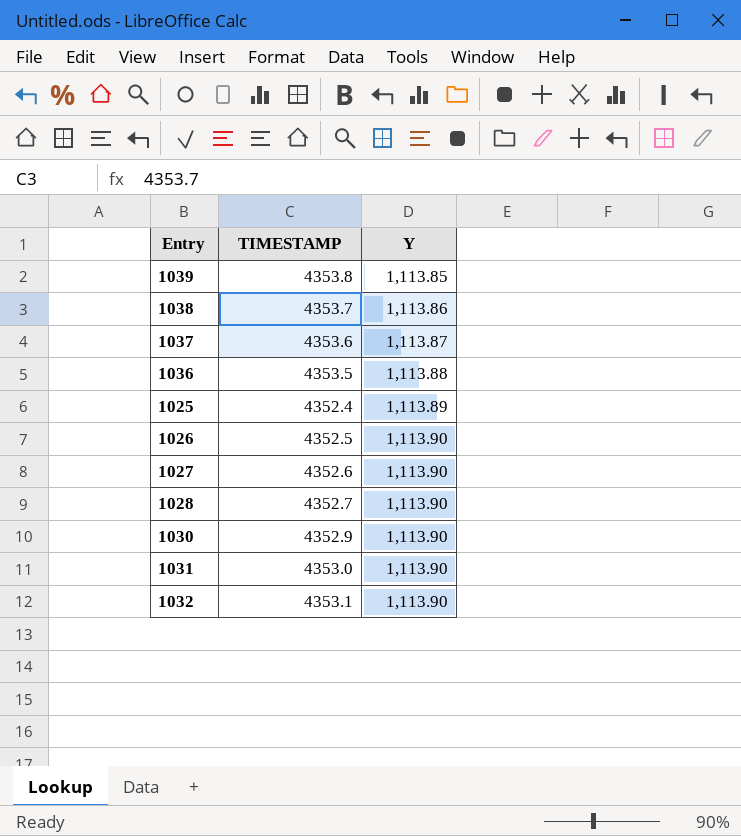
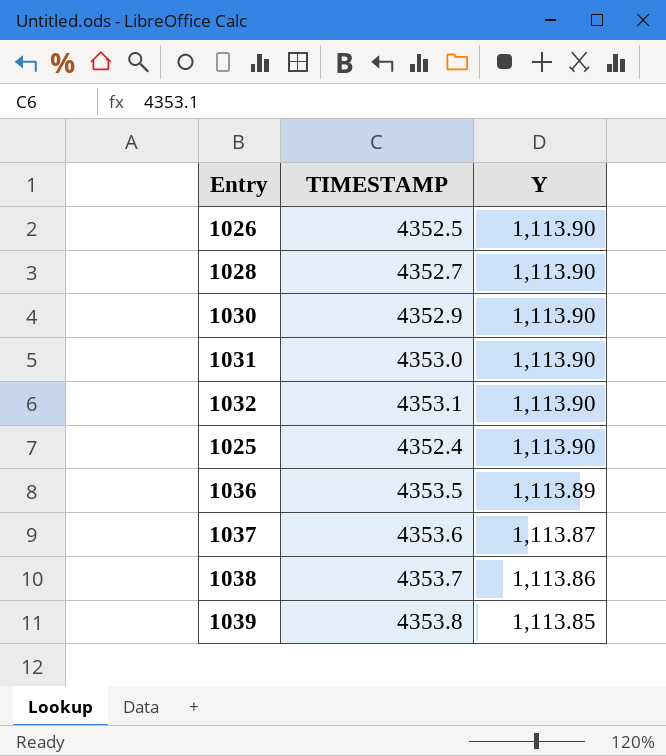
row order: Y ascending -> Y descending
row 1027: 4352.6 | 1,113.90 -> none
1025 | Y: 1,113.89 -> 1,113.90
1036 | Y: 1,113.88 -> 1,113.89

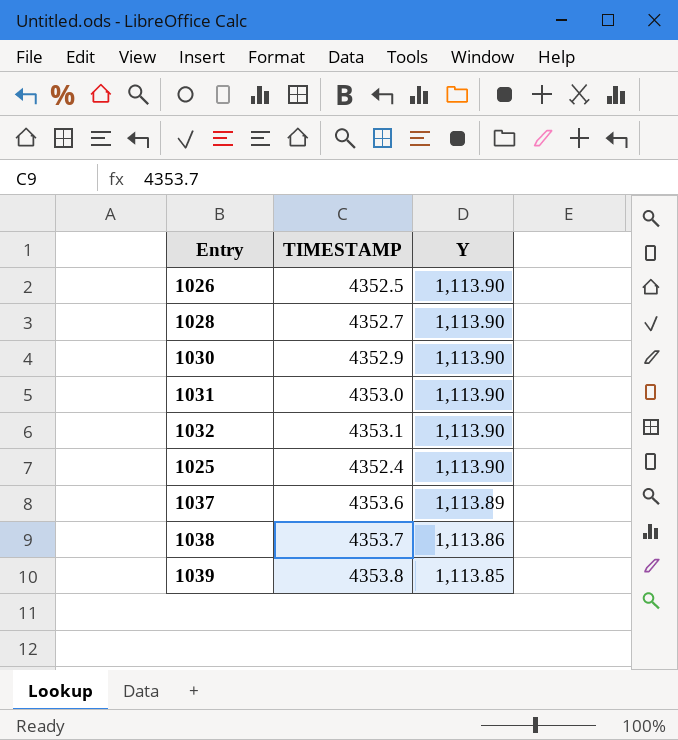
row 1036: 4353.5 | 1,113.89 -> none
1037 | Y: 1,113.87 -> 1,113.89

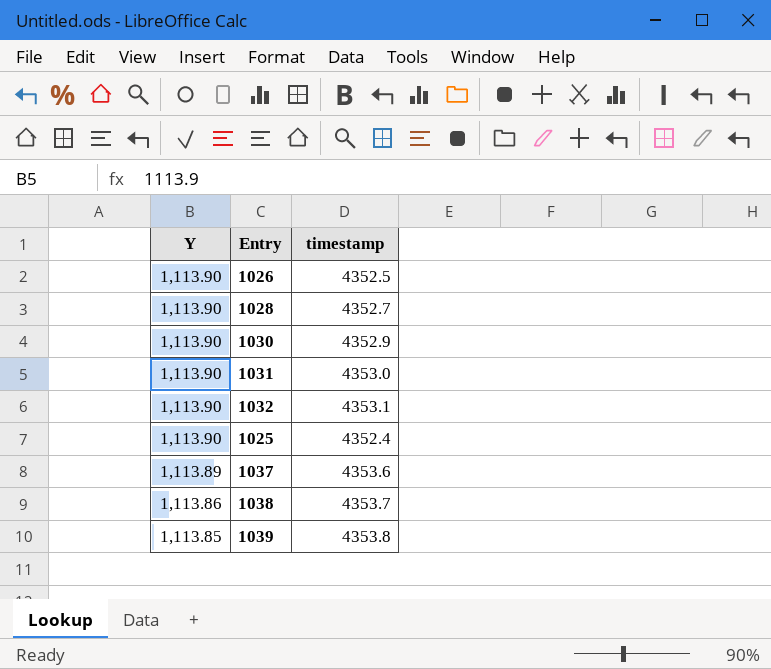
column Y | position: 3 -> 1
column name: TIMESTAMP -> timestamp

